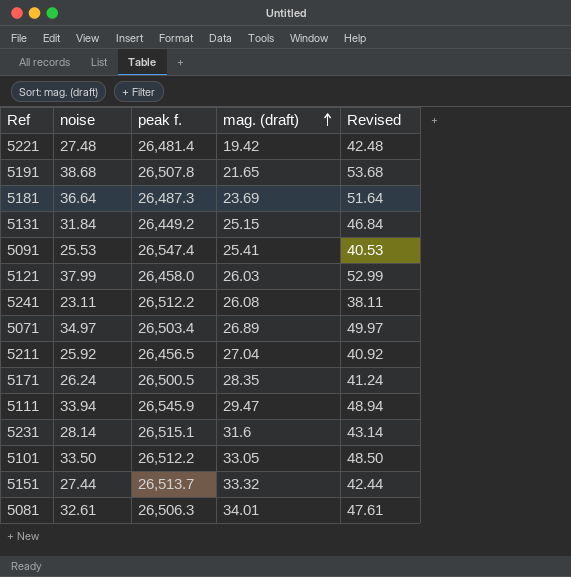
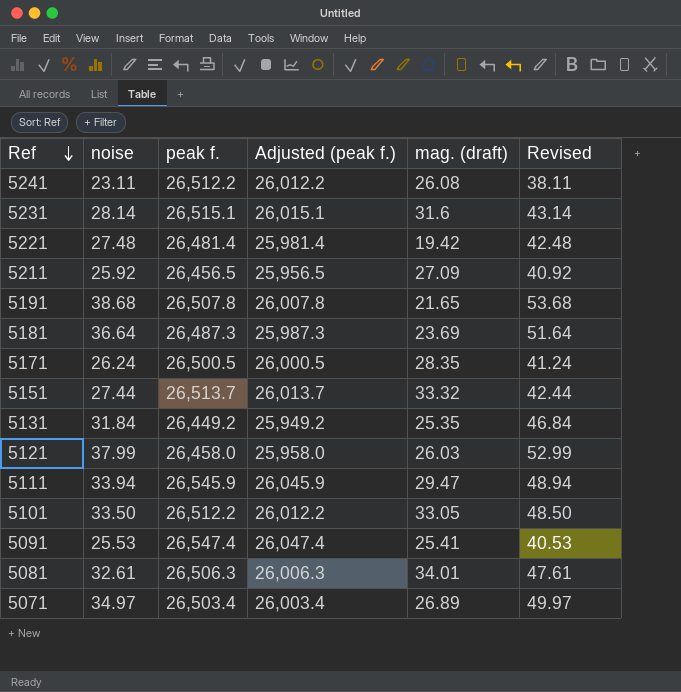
row order: mag. (draft) ascending -> Ref descending
column Adjusted (peak f.) | formula: none -> [peak f.] - 500
5211 | mag. (draft): 27.04 -> 27.09
5131 | mag. (draft): 25.15 -> 25.35

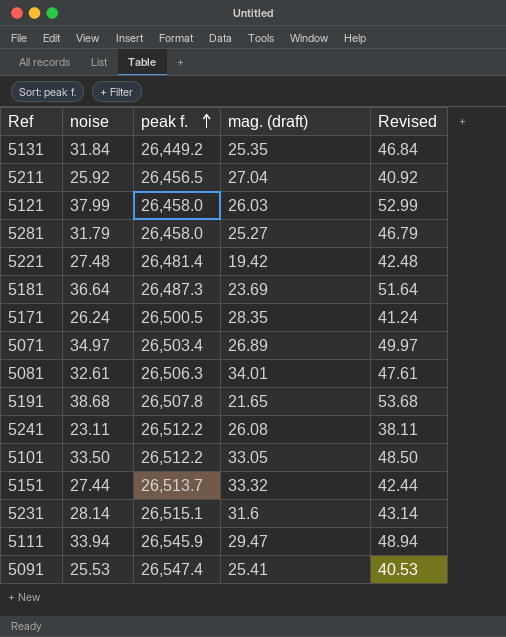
row order: Ref descending -> peak f. ascending
column Adjusted (peak f.) | formula: [peak f.] - 500 -> none
5211 | mag. (draft): 27.09 -> 27.04
row 5281: none -> 31.79 | 26,458.0 | 25.27 | 46.79

